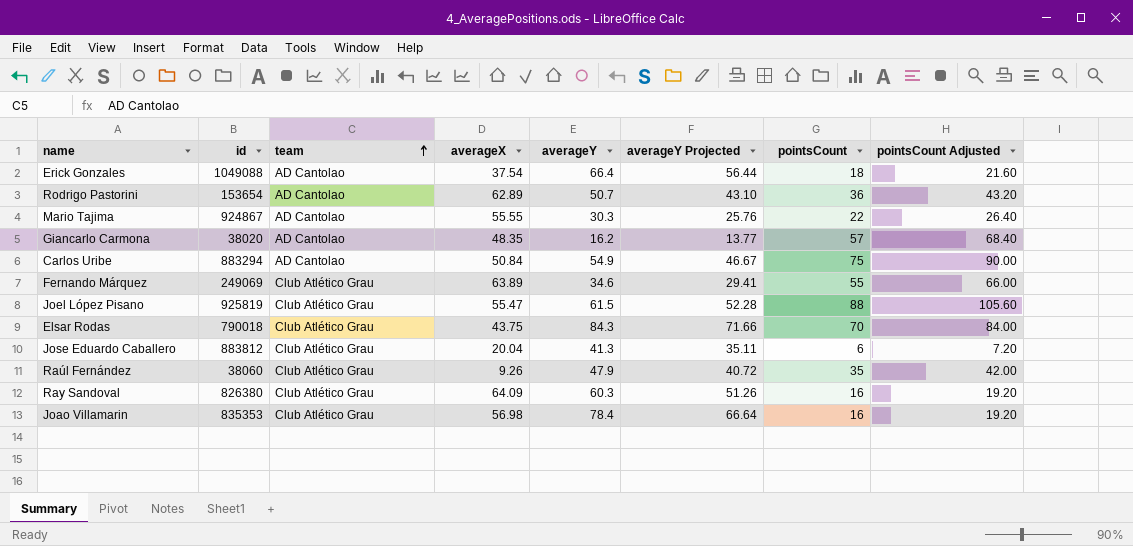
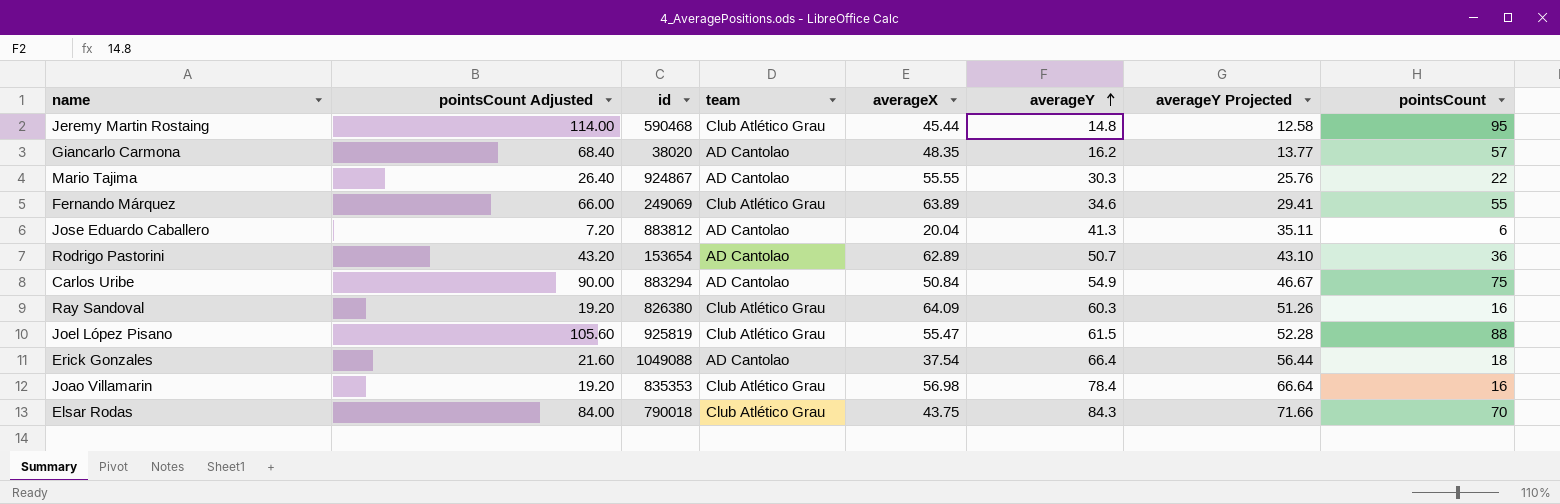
row order: team ascending -> averageY ascending
column pointsCount Adjusted | position: 8 -> 2
row Raúl Fernández: 38060 | Club Atlético Grau | 9.26 | 47.9 | 40.72 | 35 | 42.00 -> none
row Jeremy Martin Rostaing: none -> 114.00 | 590468 | Club Atlético Grau | 45.44 | 14.8 | 12.58 | 95
Jose Eduardo Caballero | team: Club Atlético Grau -> AD Cantolao

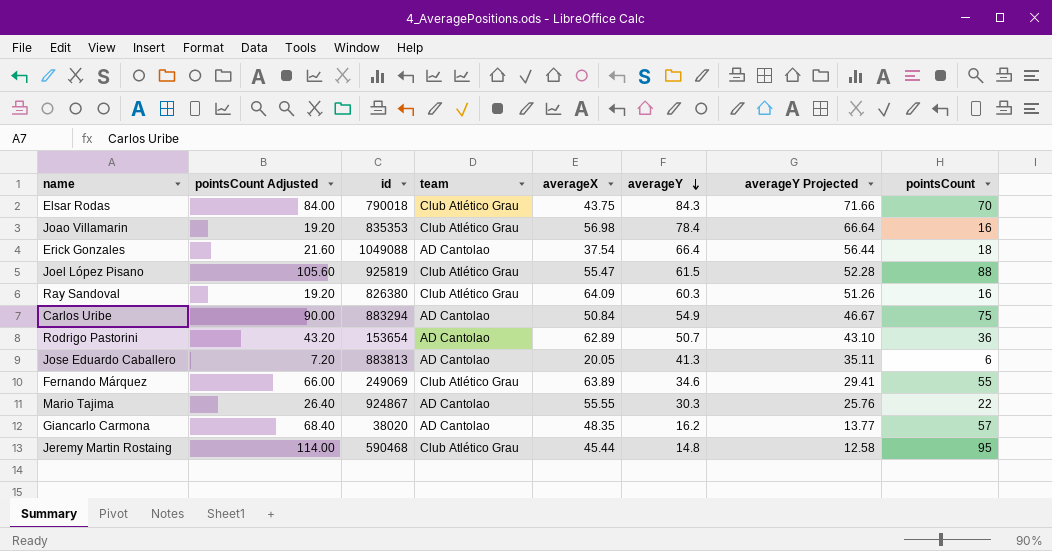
row order: averageY ascending -> averageY descending
Jose Eduardo Caballero | id: 883812 -> 883813
Jose Eduardo Caballero | averageX: 20.04 -> 20.05

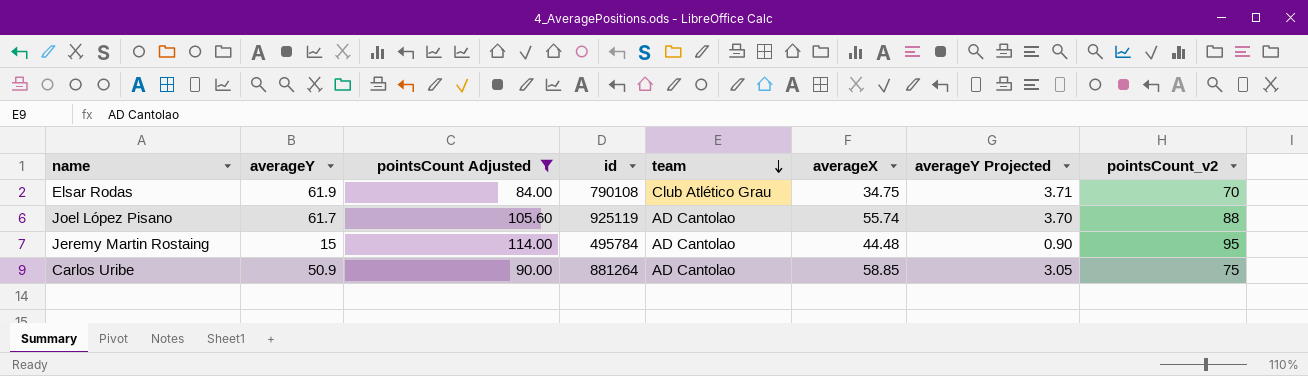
filter: none -> pointsCount Adjusted >= 84.00
row order: averageY descending -> team descending
column averageY | position: 6 -> 2
column averageY Projected | formula: [averageY] * 0.85 -> [averageY] * 0.06
column name: pointsCount -> pointsCount_v2
Elsar Rodas | averageY: 84.3 -> 61.9
Elsar Rodas | id: 790018 -> 790108
Elsar Rodas | averageX: 43.75 -> 34.75
Joel López Pisano | averageY: 61.5 -> 61.7
Joel López Pisano | id: 925819 -> 925119
Joel López Pisano | team: Club Atlético Grau -> AD Cantolao
Joel López Pisano | averageX: 55.47 -> 55.74
Jeremy Martin Rostaing | averageY: 14.8 -> 15
Jeremy Martin Rostaing | id: 590468 -> 495784
Jeremy Martin Rostaing | team: Club Atlético Grau -> AD Cantolao
Jeremy Martin Rostaing | averageX: 45.44 -> 44.48
Carlos Uribe | averageY: 54.9 -> 50.9
Carlos Uribe | id: 883294 -> 881264
Carlos Uribe | averageX: 50.84 -> 58.85

